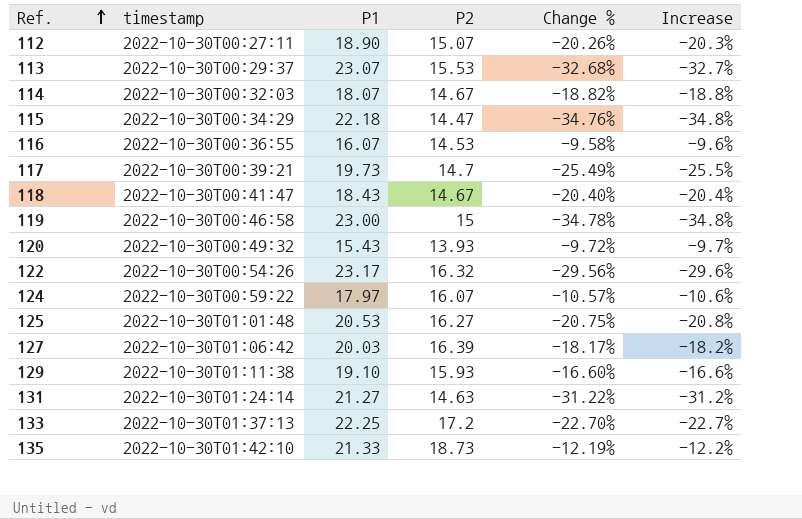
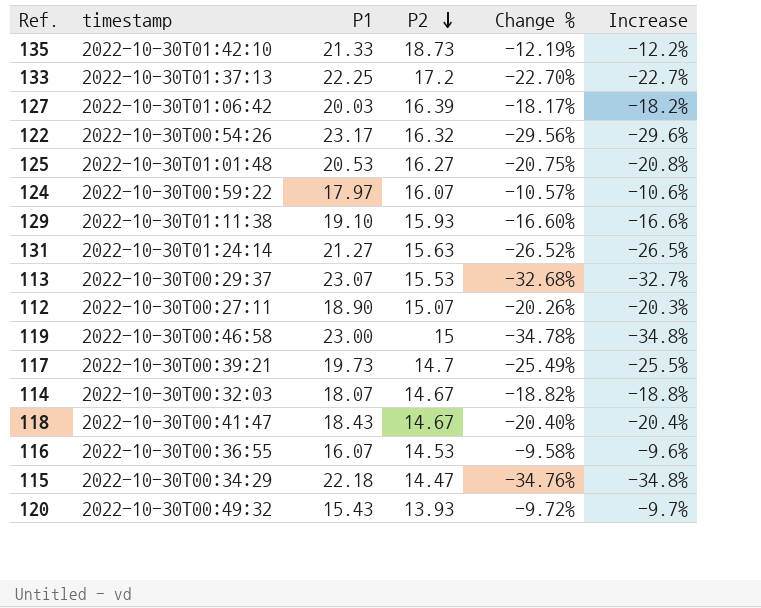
row order: Ref. ascending -> P2 descending
131 | P2: 14.63 -> 15.63
131 | Change %: -31.22% -> -26.52%
131 | Increase: -31.2% -> -26.5%

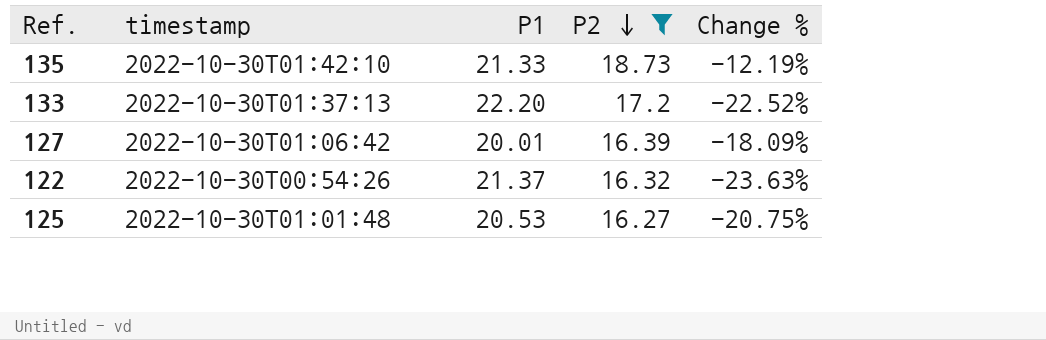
filter: none -> P2 >= 16.27
column Increase | formula: ([P2] - [P1]) / [P1] -> none
133 | P1: 22.25 -> 22.20
133 | Change %: -22.70% -> -22.52%
127 | P1: 20.03 -> 20.01
127 | Change %: -18.17% -> -18.09%
122 | P1: 23.17 -> 21.37
122 | Change %: -29.56% -> -23.63%

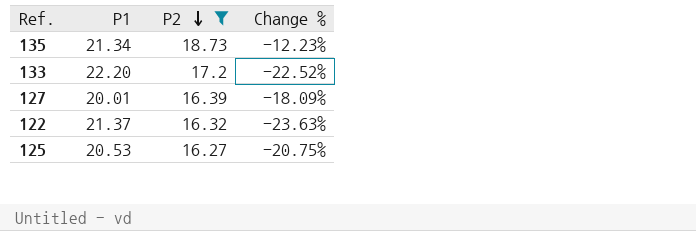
column timestamp | position: 2 -> none
135 | P1: 21.33 -> 21.34
135 | Change %: -12.19% -> -12.23%

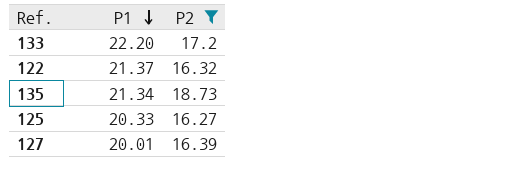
row order: P2 descending -> P1 descending
column Change % | formula: ([P2] - [P1]) / [P1] -> none
125 | P1: 20.53 -> 20.33

